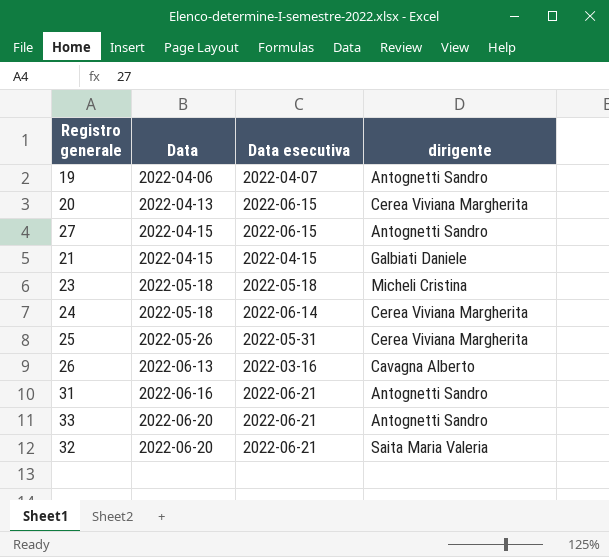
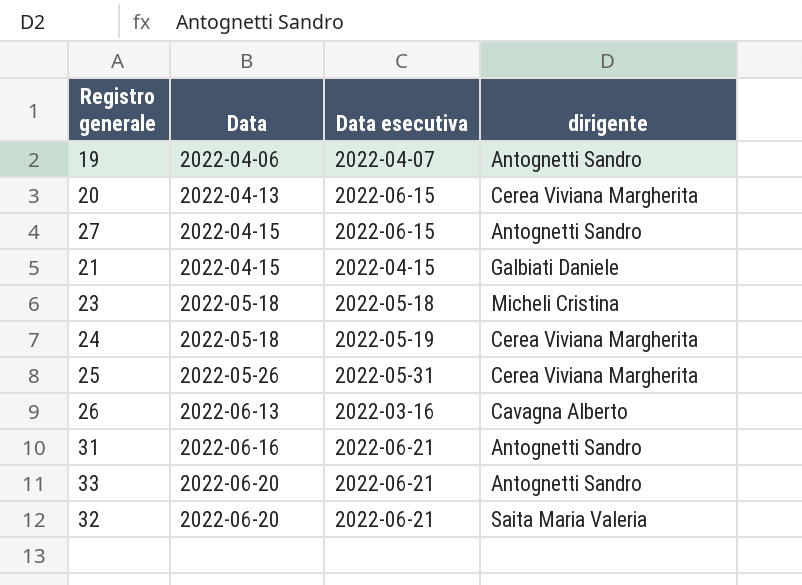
24 | Data esecutiva: 2022-06-14 -> 2022-05-19

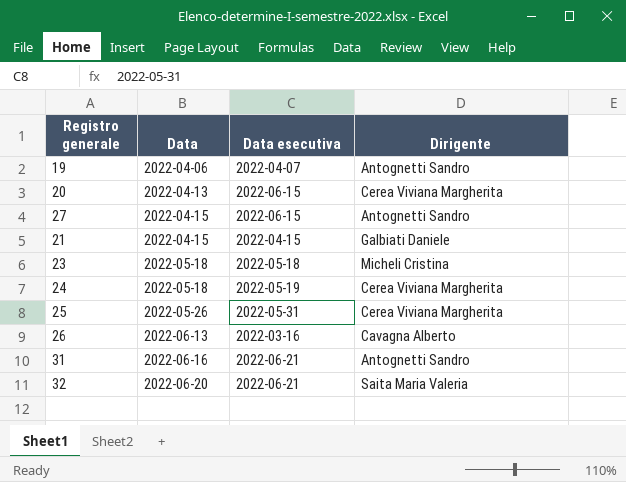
column name: dirigente -> Dirigente
row 33: 2022-06-20 | 2022-06-21 | Antognetti Sandro -> none

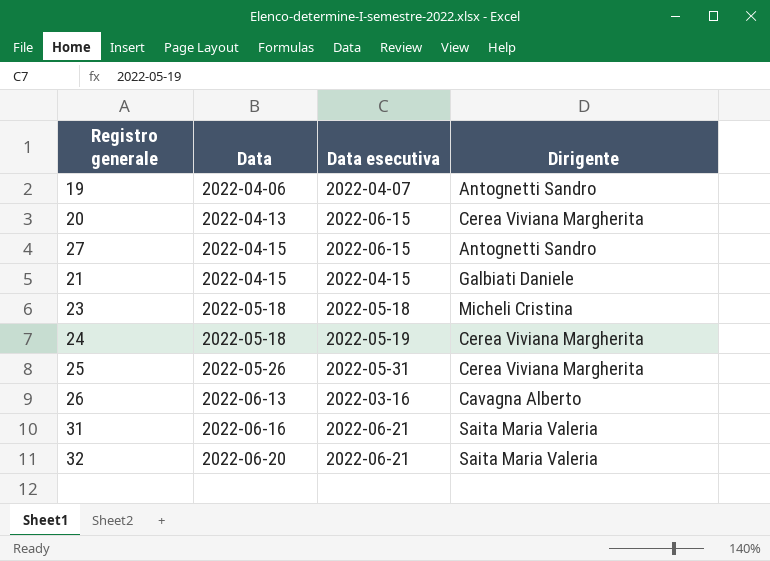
31 | Dirigente: Antognetti Sandro -> Saita Maria Valeria

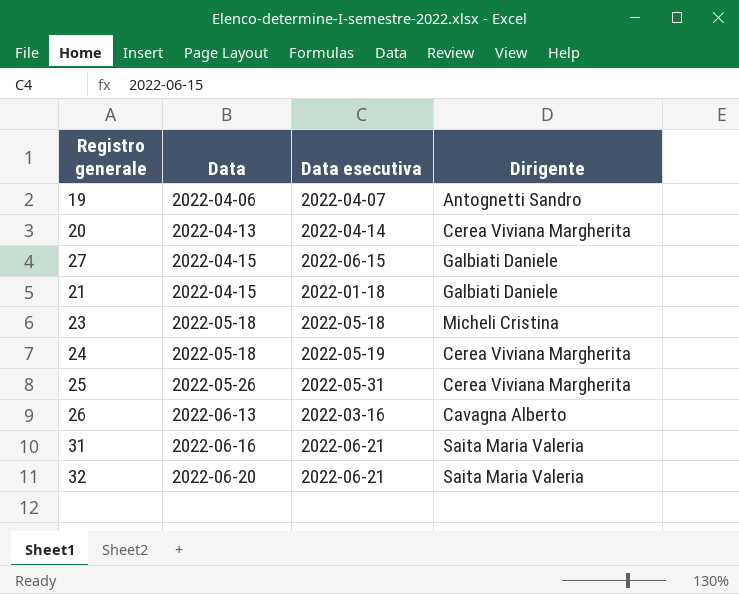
20 | Data esecutiva: 2022-06-15 -> 2022-04-14
27 | Dirigente: Antognetti Sandro -> Galbiati Daniele
21 | Data esecutiva: 2022-04-15 -> 2022-01-18

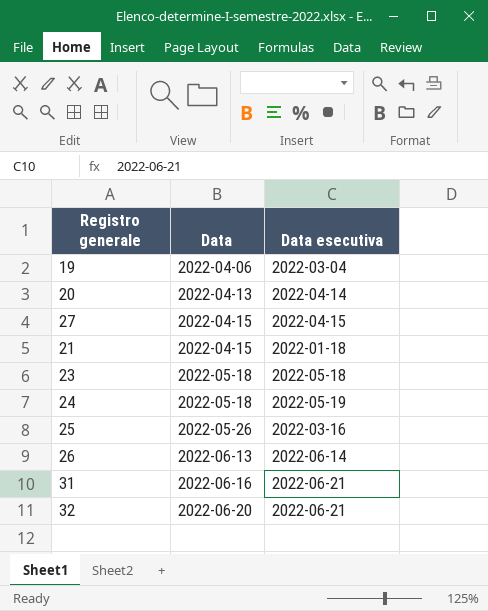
column Dirigente | position: 4 -> none
19 | Data esecutiva: 2022-04-07 -> 2022-03-04
27 | Data esecutiva: 2022-06-15 -> 2022-04-15
25 | Data esecutiva: 2022-05-31 -> 2022-03-16
26 | Data esecutiva: 2022-03-16 -> 2022-06-14

